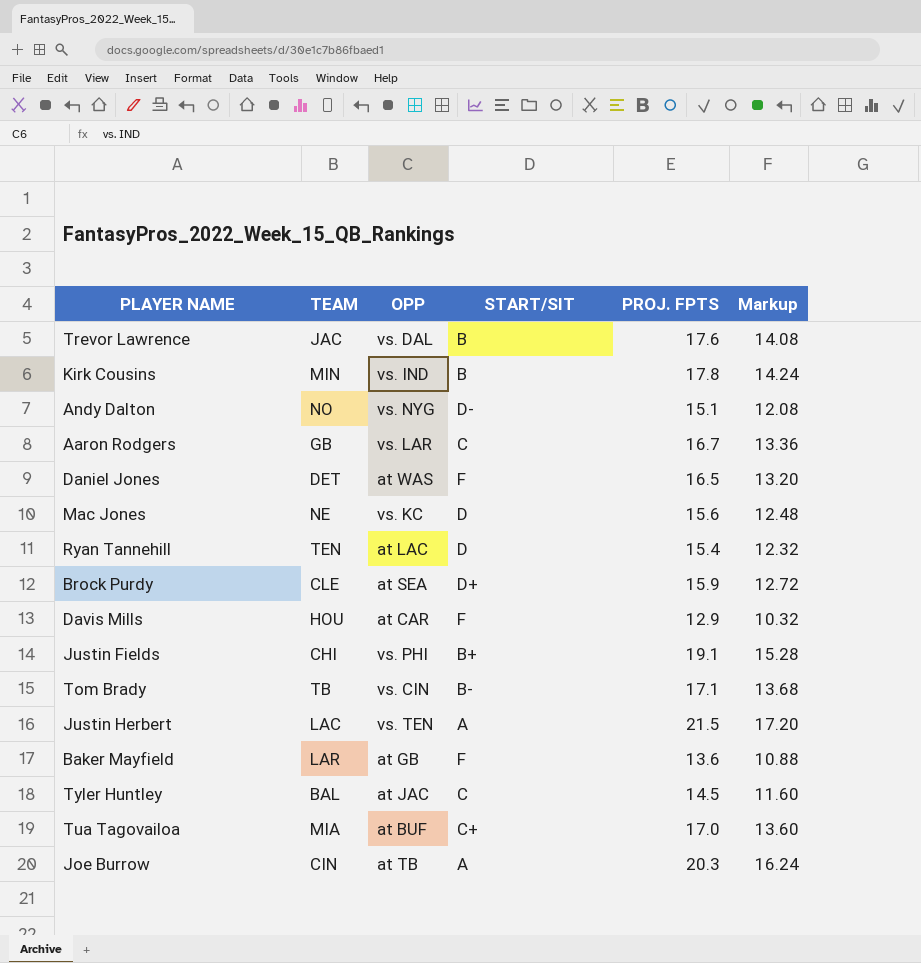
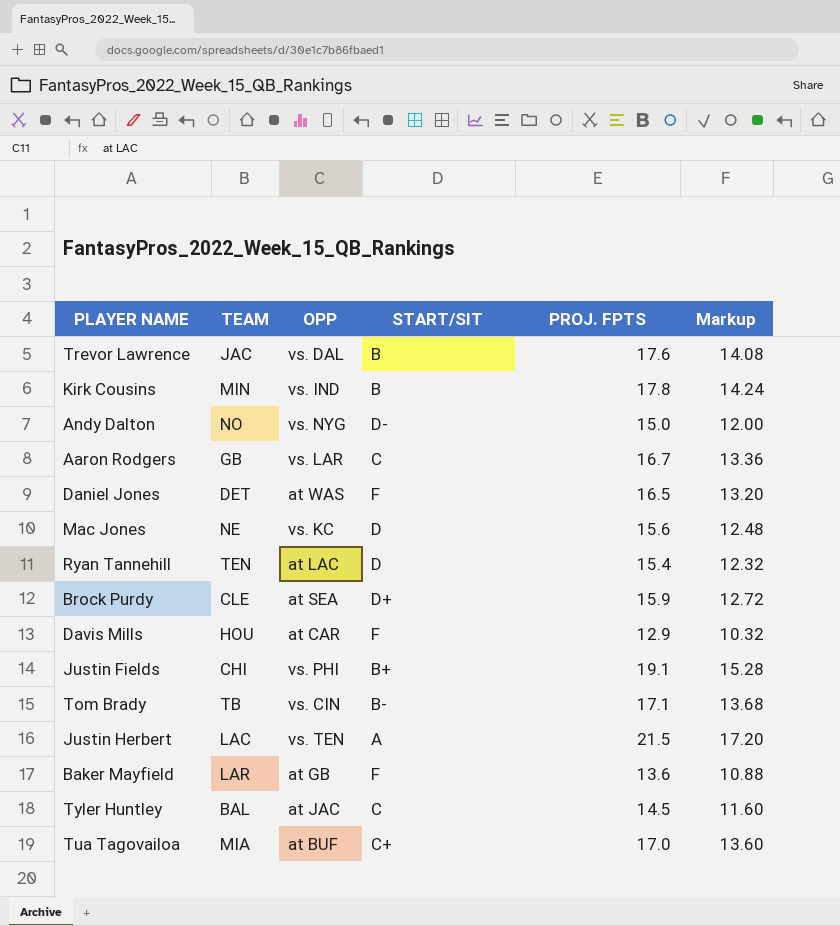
row Joe Burrow: CIN | at TB | A | 20.3 | 16.24 -> none
Andy Dalton | PROJ. FPTS: 15.1 -> 15.0
Andy Dalton | Markup: 12.08 -> 12.00

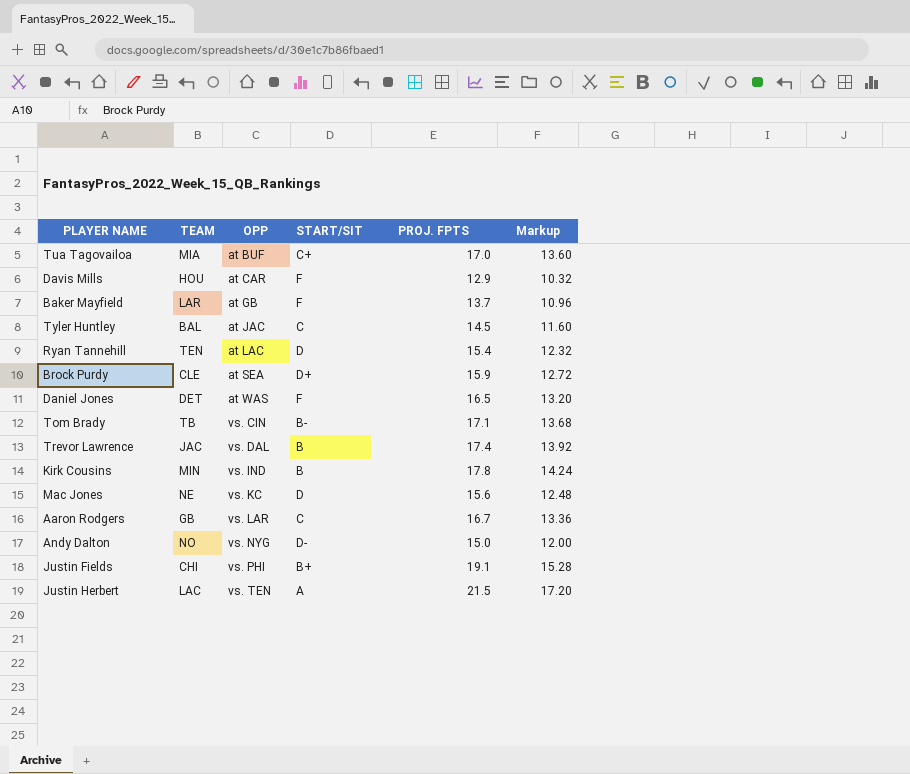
row order: none -> OPP ascending
Baker Mayfield | PROJ. FPTS: 13.6 -> 13.7
Baker Mayfield | Markup: 10.88 -> 10.96
Trevor Lawrence | PROJ. FPTS: 17.6 -> 17.4
Trevor Lawrence | Markup: 14.08 -> 13.92

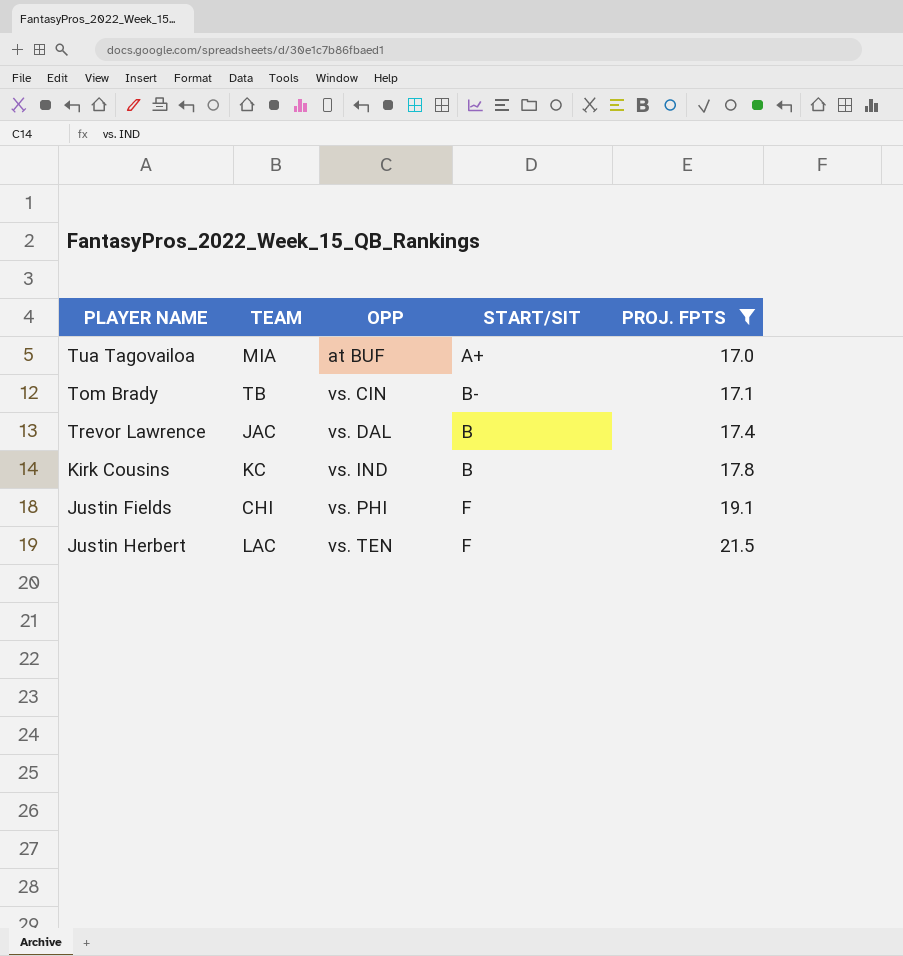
filter: none -> PROJ. FPTS >= 17.0
column Markup | formula: [PROJ. FPTS] * 0.8 -> none
Tua Tagovailoa | START/SIT: C+ -> A+
Kirk Cousins | TEAM: MIN -> KC
Justin Fields | START/SIT: B+ -> F
Justin Herbert | START/SIT: A -> F

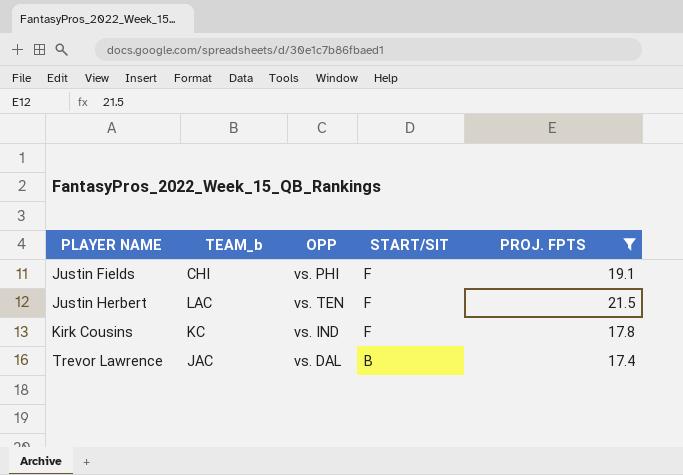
row order: OPP ascending -> PLAYER NAME ascending
column name: TEAM -> TEAM_b
row Tua Tagovailoa: MIA | at BUF | A+ | 17.0 -> none
row Tom Brady: TB | vs. CIN | B- | 17.1 -> none
Kirk Cousins | START/SIT: B -> F

